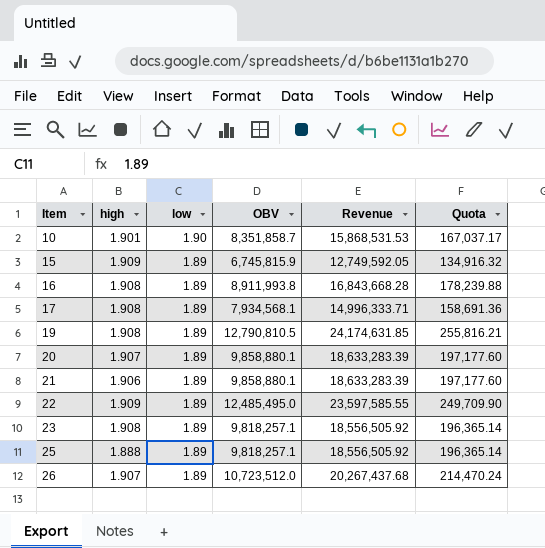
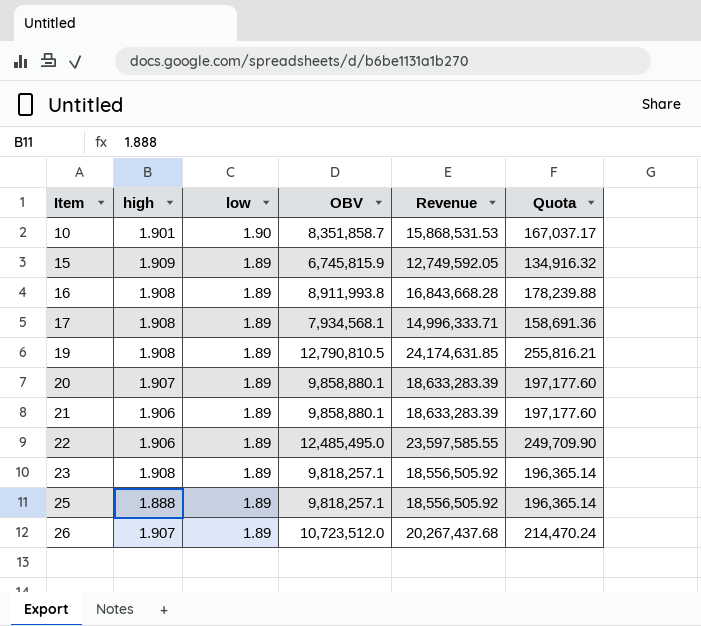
22 | high: 1.909 -> 1.906

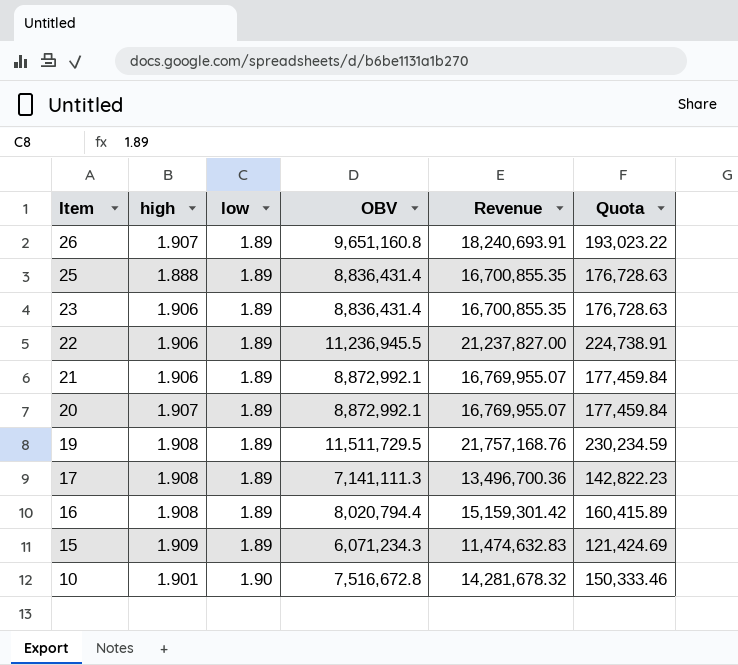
row order: Item ascending -> Item descending
26 | OBV: 10,723,512.0 -> 9,651,160.8
26 | Revenue: 20,267,437.68 -> 18,240,693.91
26 | Quota: 214,470.24 -> 193,023.22
25 | OBV: 9,818,257.1 -> 8,836,431.4
25 | Revenue: 18,556,505.92 -> 16,700,855.35
25 | Quota: 196,365.14 -> 176,728.63
23 | high: 1.908 -> 1.906
23 | OBV: 9,818,257.1 -> 8,836,431.4
23 | Revenue: 18,556,505.92 -> 16,700,855.35
23 | Quota: 196,365.14 -> 176,728.63
22 | OBV: 12,485,495.0 -> 11,236,945.5
22 | Revenue: 23,597,585.55 -> 21,237,827.00
22 | Quota: 249,709.90 -> 224,738.91
21 | OBV: 9,858,880.1 -> 8,872,992.1
21 | Revenue: 18,633,283.39 -> 16,769,955.07
21 | Quota: 197,177.60 -> 177,459.84
20 | OBV: 9,858,880.1 -> 8,872,992.1
20 | Revenue: 18,633,283.39 -> 16,769,955.07
20 | Quota: 197,177.60 -> 177,459.84
19 | OBV: 12,790,810.5 -> 11,511,729.5
19 | Revenue: 24,174,631.85 -> 21,757,168.76
19 | Quota: 255,816.21 -> 230,234.59
17 | OBV: 7,934,568.1 -> 7,141,111.3
17 | Revenue: 14,996,333.71 -> 13,496,700.36
17 | Quota: 158,691.36 -> 142,822.23
16 | OBV: 8,911,993.8 -> 8,020,794.4
16 | Revenue: 16,843,668.28 -> 15,159,301.42
16 | Quota: 178,239.88 -> 160,415.89
15 | OBV: 6,745,815.9 -> 6,071,234.3
15 | Revenue: 12,749,592.05 -> 11,474,632.83
15 | Quota: 134,916.32 -> 121,424.69
10 | OBV: 8,351,858.7 -> 7,516,672.8
10 | Revenue: 15,868,531.53 -> 14,281,678.32
10 | Quota: 167,037.17 -> 150,333.46

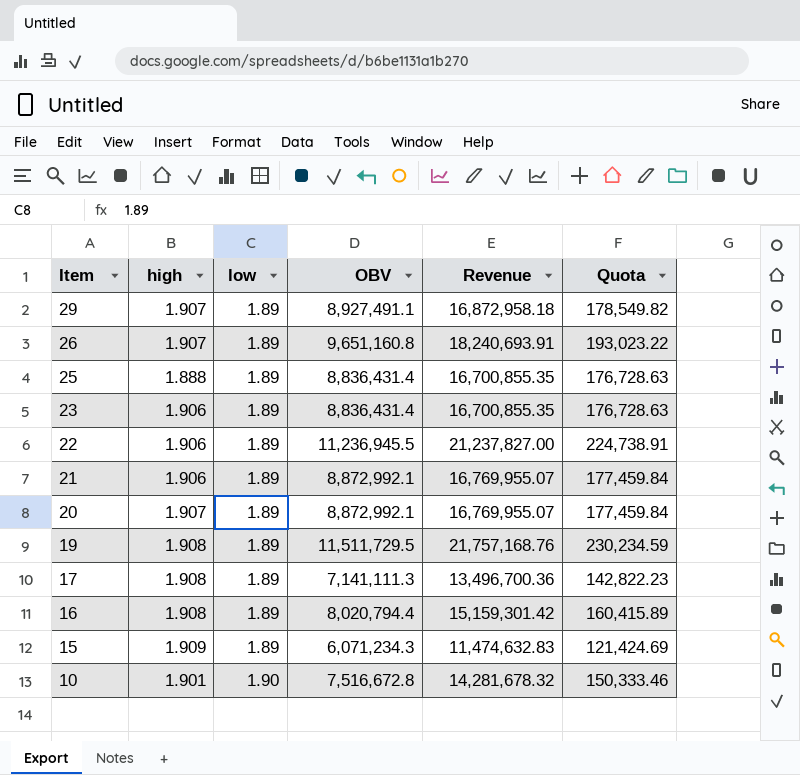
row 29: none -> 1.907 | 1.89 | 8,927,491.1 | 16,872,958.18 | 178,549.82

